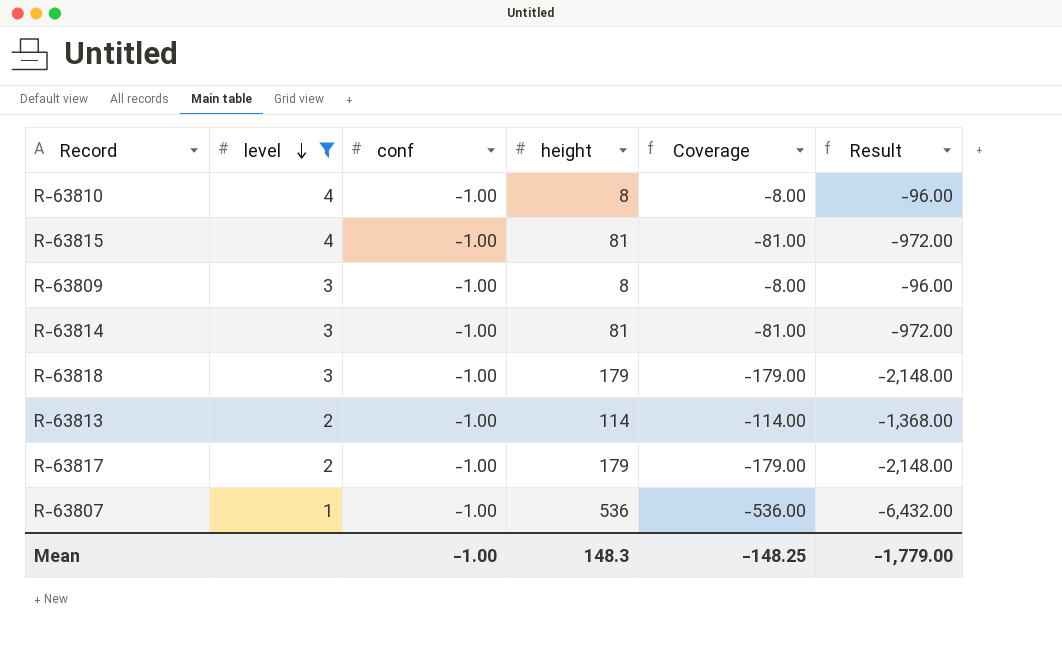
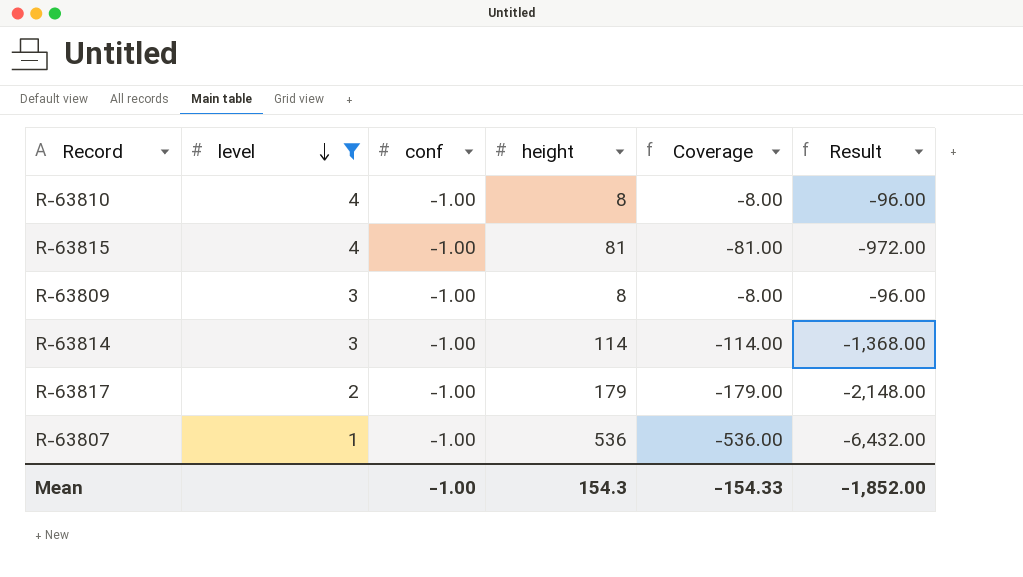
row R-63818: 3 | -1.00 | 179 | -179.00 | -2,148.00 -> none
row R-63813: 2 | -1.00 | 114 | -114.00 | -1,368.00 -> none
R-63814 | height: 81 -> 114
R-63814 | Coverage: -81.00 -> -114.00
R-63814 | Result: -972.00 -> -1,368.00
Mean | height: 148.3 -> 154.3
Mean | Coverage: -148.25 -> -154.33
Mean | Result: -1,779.00 -> -1,852.00

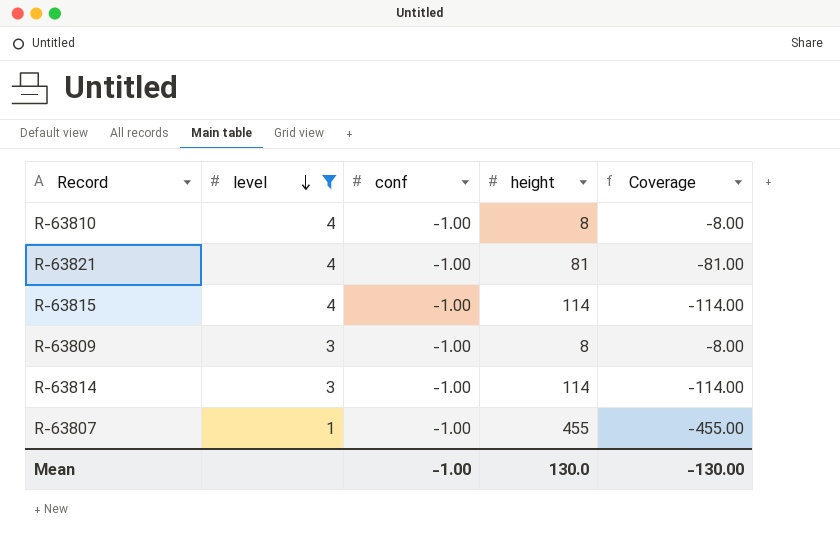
column Result | formula: [Coverage] * 12 -> none
row R-63817: 2 | -1.00 | 179 | -179.00 | -2,148.00 -> none
row R-63821: none -> 4 | -1.00 | 81 | -81.00
R-63815 | height: 81 -> 114
R-63815 | Coverage: -81.00 -> -114.00
R-63807 | height: 536 -> 455
R-63807 | Coverage: -536.00 -> -455.00
Mean | height: 154.3 -> 130.0
Mean | Coverage: -154.33 -> -130.00

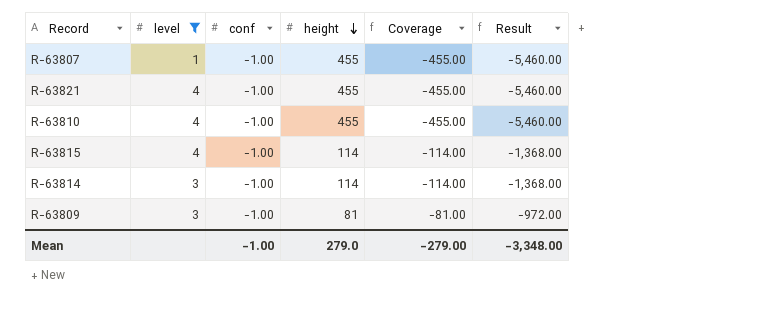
row order: level descending -> height descending
column Result | formula: none -> [Coverage] * 12
R-63821 | height: 81 -> 455
R-63821 | Coverage: -81.00 -> -455.00
R-63810 | height: 8 -> 455
R-63810 | Coverage: -8.00 -> -455.00
R-63809 | height: 8 -> 81
R-63809 | Coverage: -8.00 -> -81.00
Mean | height: 130.0 -> 279.0
Mean | Coverage: -130.00 -> -279.00

